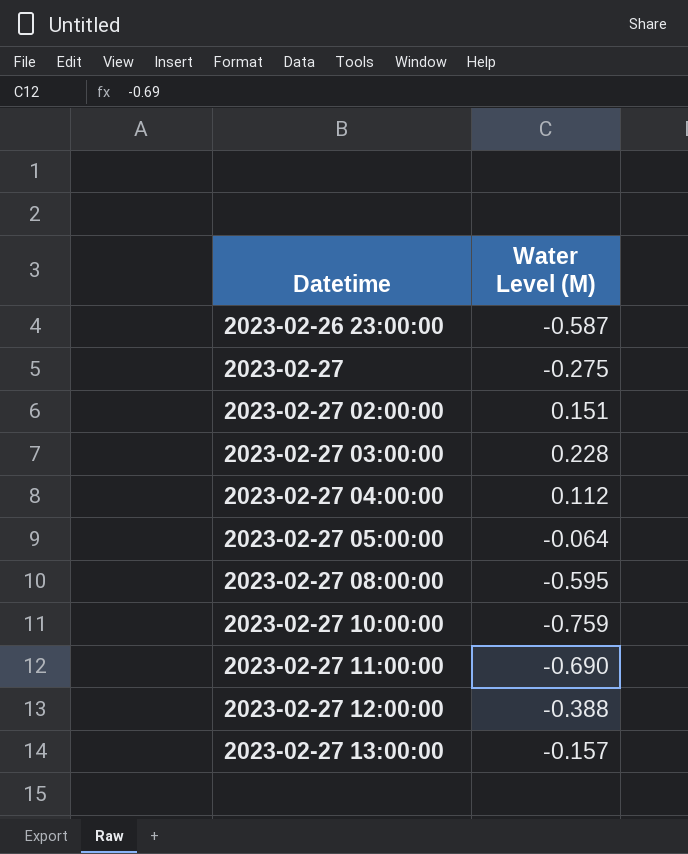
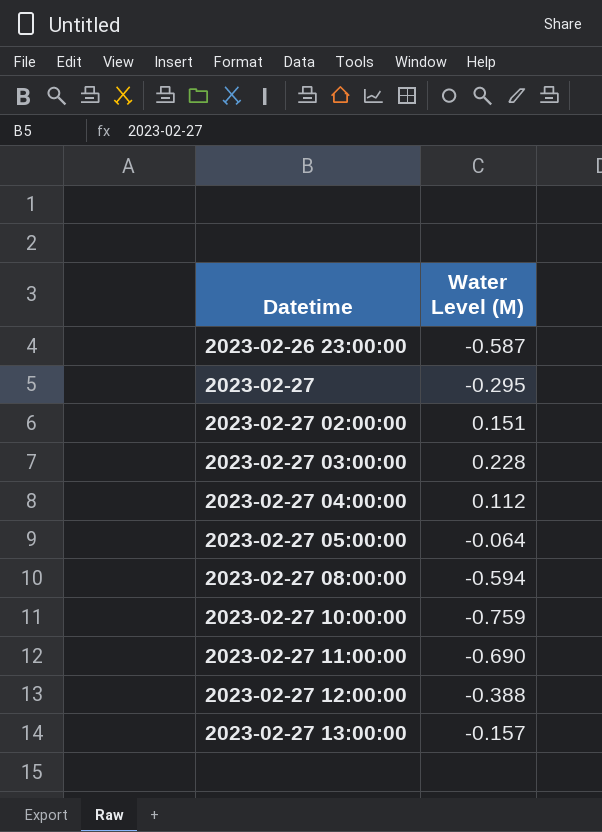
2023-02-27 | Water Level (M): -0.275 -> -0.295
2023-02-27 08:00:00 | Water Level (M): -0.595 -> -0.594

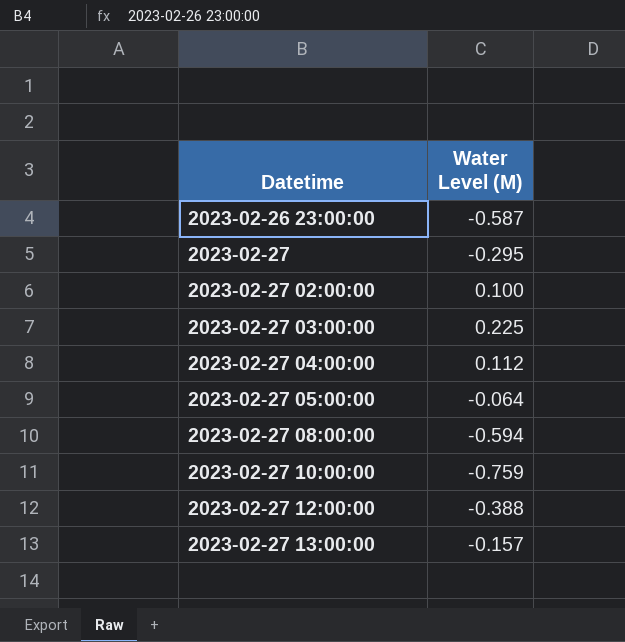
row 2023-02-27 11:00:00: -0.690 -> none
2023-02-27 02:00:00 | Water Level (M): 0.151 -> 0.100
2023-02-27 03:00:00 | Water Level (M): 0.228 -> 0.225

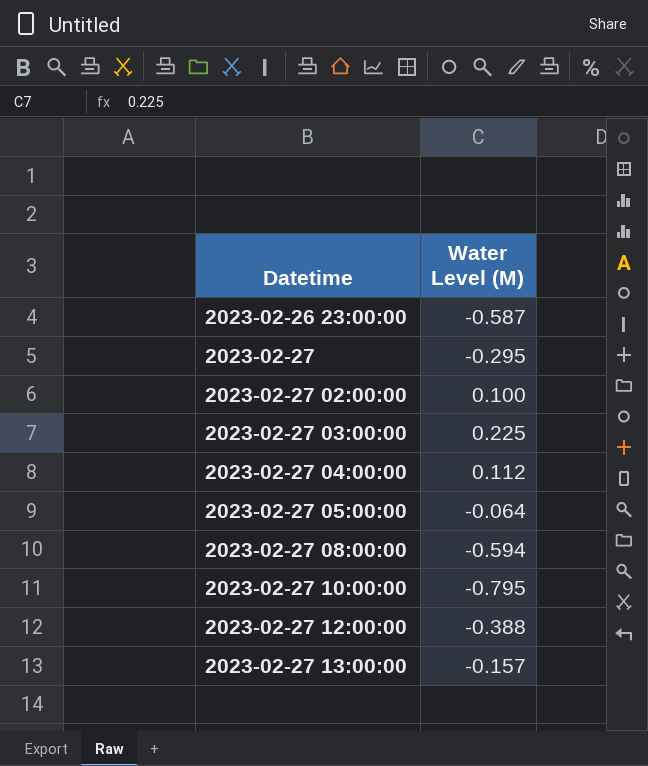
2023-02-27 10:00:00 | Water Level (M): -0.759 -> -0.795

